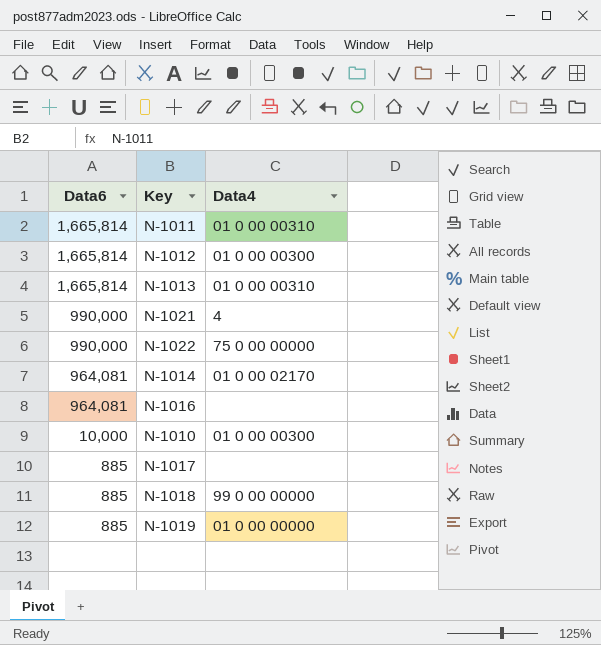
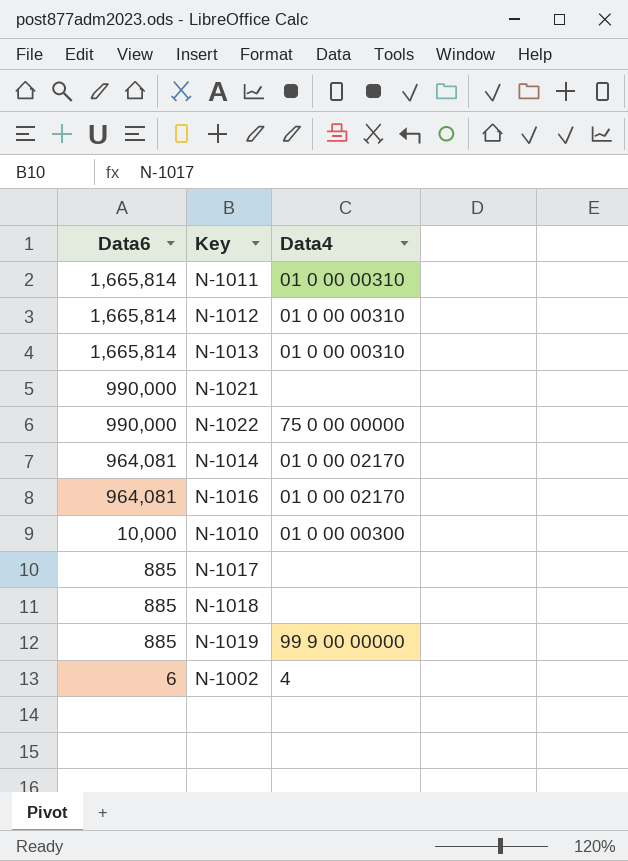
N-1012 | Data4: 01 0 00 00300 -> 01 0 00 00310
N-1021 | Data4: 4 -> none
N-1016 | Data4: none -> 01 0 00 02170
N-1018 | Data4: 99 0 00 00000 -> none
N-1019 | Data4: 01 0 00 00000 -> 99 9 00 00000
row N-1002: none -> 6 | 4

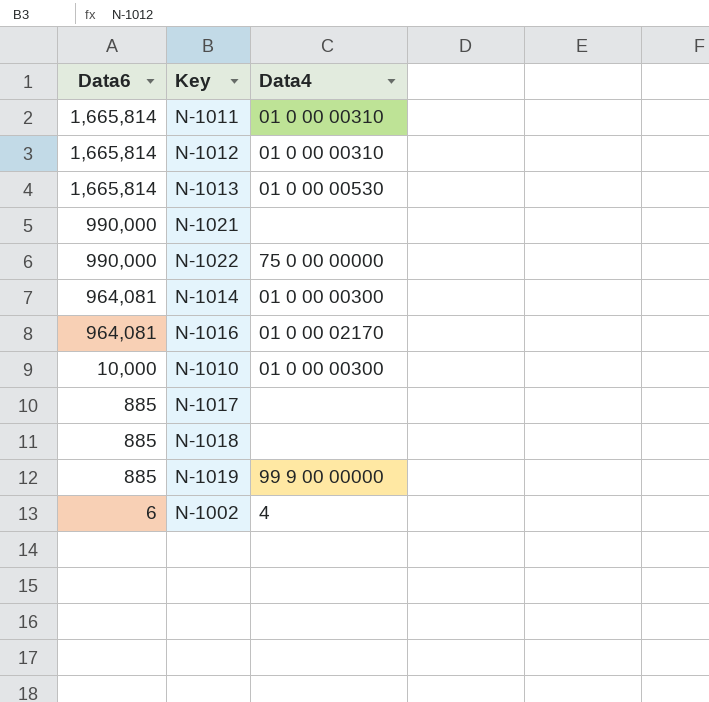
N-1013 | Data4: 01 0 00 00310 -> 01 0 00 00530
N-1014 | Data4: 01 0 00 02170 -> 01 0 00 00300

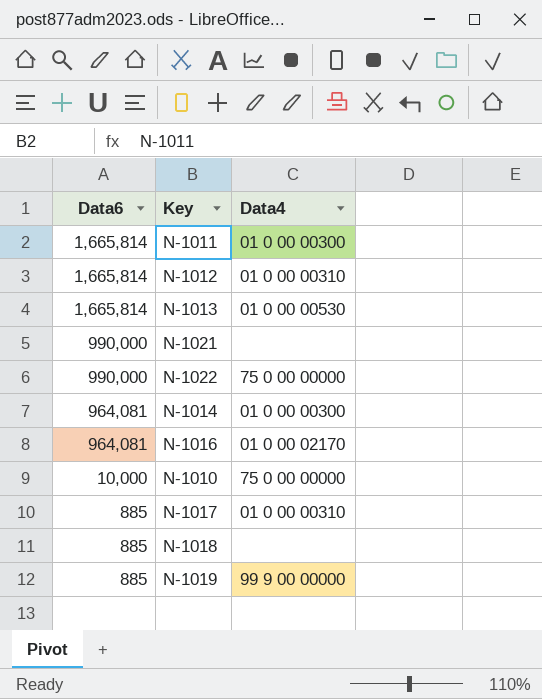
row N-1002: 6 | 4 -> none
N-1011 | Data4: 01 0 00 00310 -> 01 0 00 00300
N-1010 | Data4: 01 0 00 00300 -> 75 0 00 00000
N-1017 | Data4: none -> 01 0 00 00310

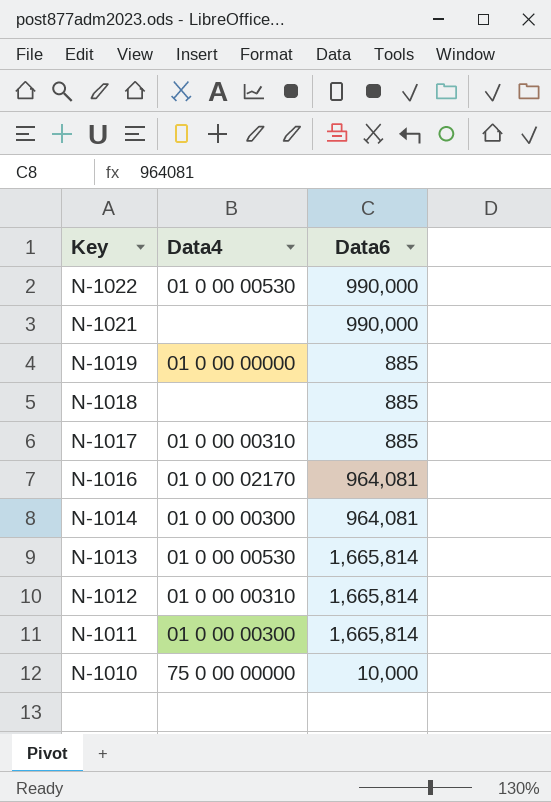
row order: Data6 descending -> Key descending
column Data6 | position: 1 -> 3
N-1022 | Data4: 75 0 00 00000 -> 01 0 00 00530
N-1019 | Data4: 99 9 00 00000 -> 01 0 00 00000

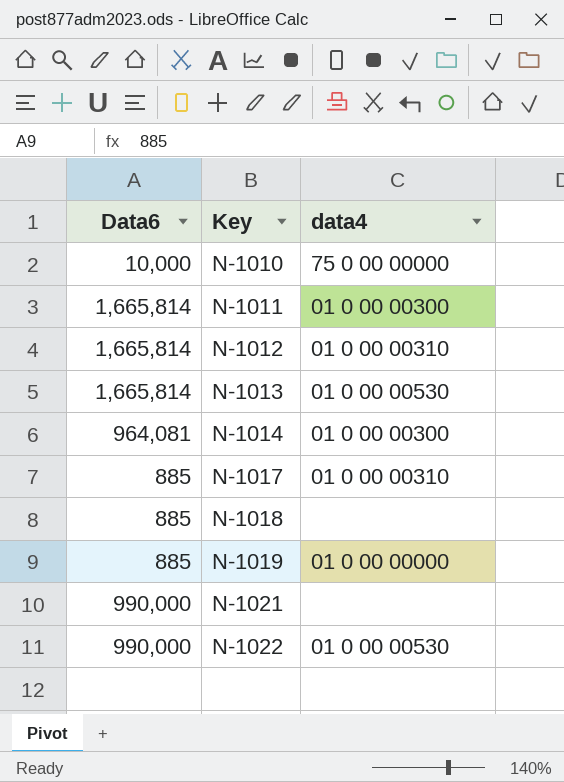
row order: Key descending -> Key ascending
column Data6 | position: 3 -> 1
column name: Data4 -> data4
row N-1016: 01 0 00 02170 | 964,081 -> none

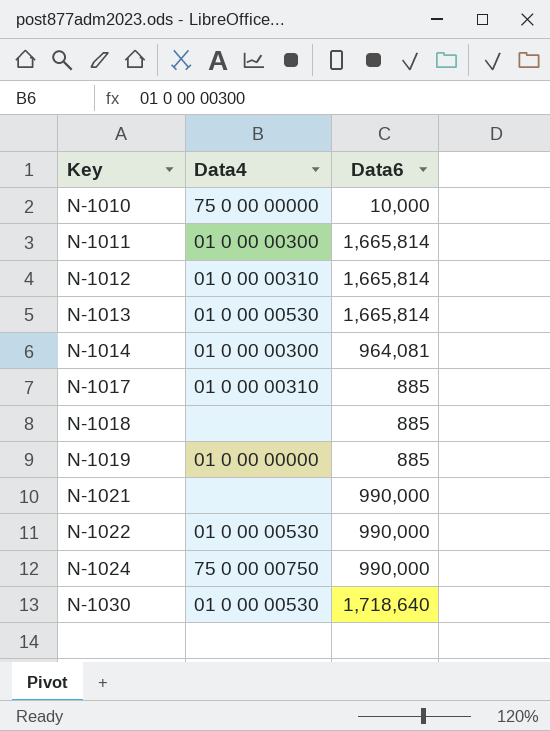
column name: data4 -> Data4
column Data6 | position: 1 -> 3
row N-1024: none -> 75 0 00 00750 | 990,000
row N-1030: none -> 01 0 00 00530 | 1,718,640

